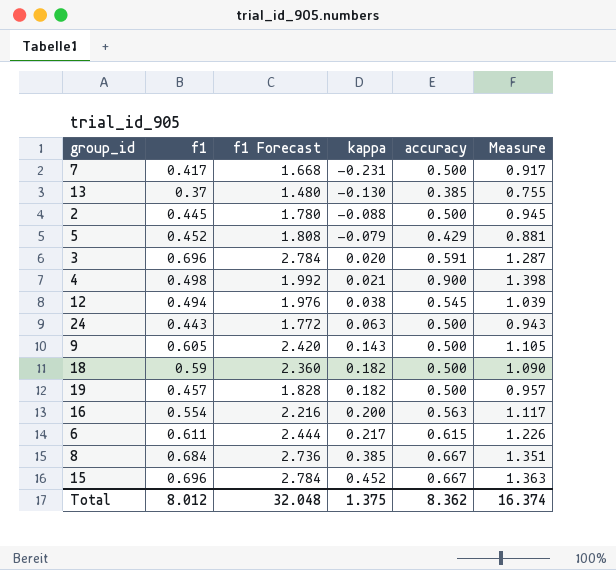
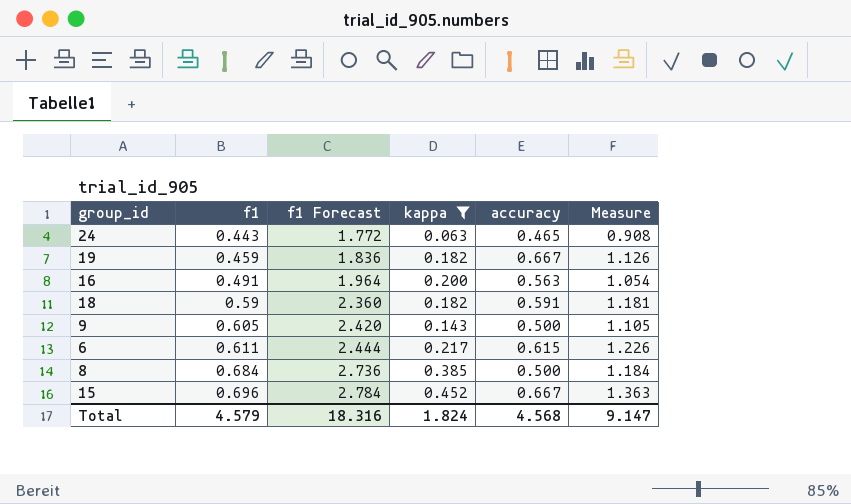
filter: none -> kappa >= 0.063
row order: kappa ascending -> f1 ascending
24 | accuracy: 0.500 -> 0.465
24 | Measure: 0.943 -> 0.908
19 | f1: 0.457 -> 0.459
19 | f1 Forecast: 1.828 -> 1.836
19 | accuracy: 0.500 -> 0.667
19 | Measure: 0.957 -> 1.126
16 | f1: 0.554 -> 0.491
16 | f1 Forecast: 2.216 -> 1.964
16 | Measure: 1.117 -> 1.054
18 | accuracy: 0.500 -> 0.591
18 | Measure: 1.090 -> 1.181
8 | accuracy: 0.667 -> 0.500
8 | Measure: 1.351 -> 1.184
Total | f1: 8.012 -> 4.579
Total | f1 Forecast: 32.048 -> 18.316
Total | kappa: 1.375 -> 1.824
Total | accuracy: 8.362 -> 4.568
Total | Measure: 16.374 -> 9.147

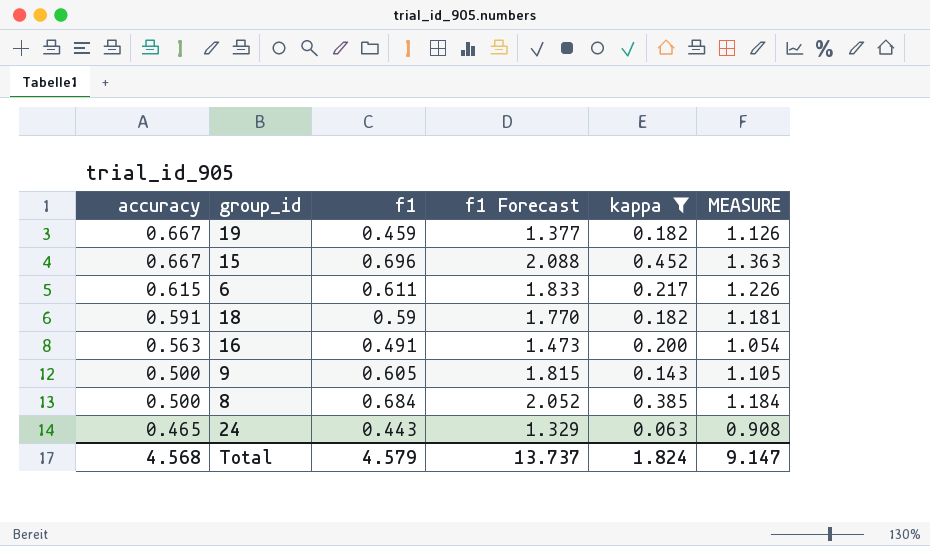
row order: f1 ascending -> accuracy descending
column accuracy | position: 5 -> 1
column f1 Forecast | formula: [f1] * 4 -> [f1] * 3
column name: Measure -> MEASURE
Total | f1 Forecast: 18.316 -> 13.737

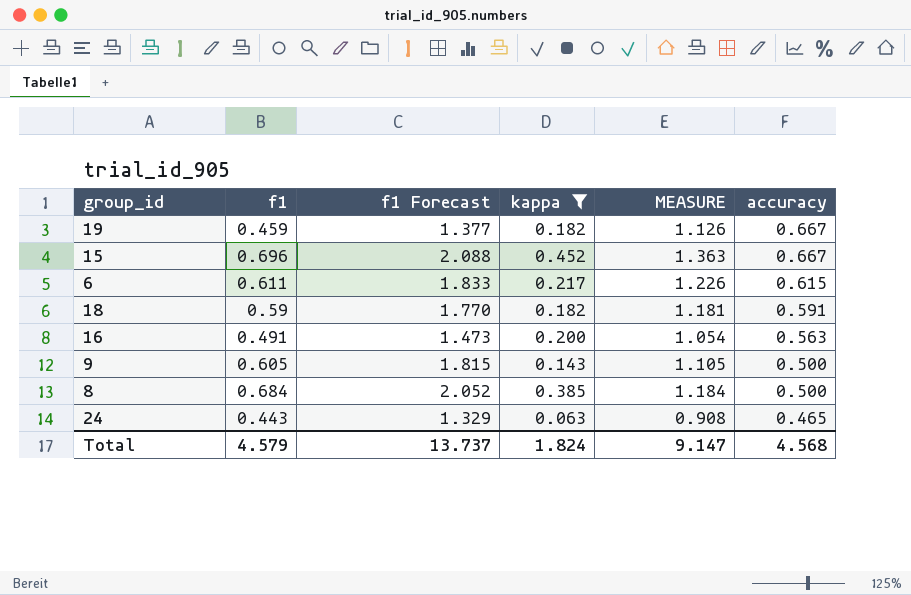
column accuracy | position: 1 -> 6

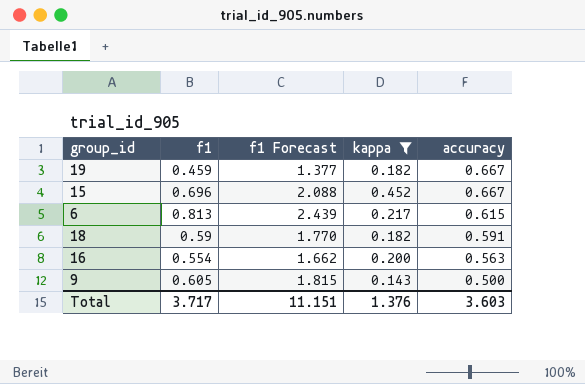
column MEASURE | formula: [f1] + [accuracy] -> none
row 8: 0.684 | 2.052 | 0.385 | 1.184 | 0.500 -> none
row 24: 0.443 | 1.329 | 0.063 | 0.908 | 0.465 -> none
6 | f1: 0.611 -> 0.813
6 | f1 Forecast: 1.833 -> 2.439
16 | f1: 0.491 -> 0.554
16 | f1 Forecast: 1.473 -> 1.662
Total | f1: 4.579 -> 3.717
Total | f1 Forecast: 13.737 -> 11.151
Total | kappa: 1.824 -> 1.376
Total | accuracy: 4.568 -> 3.603

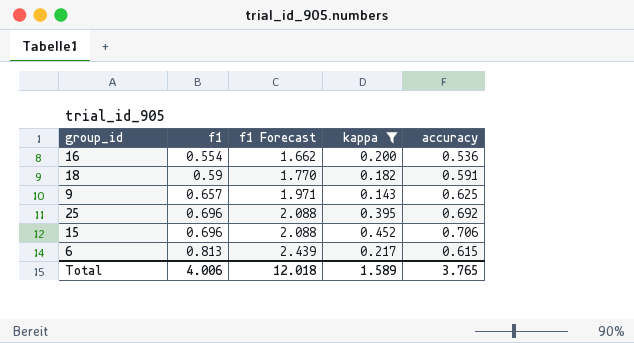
row order: accuracy descending -> f1 ascending
row 19: 0.459 | 1.377 | 0.182 | 0.667 -> none
16 | accuracy: 0.563 -> 0.536
9 | f1: 0.605 -> 0.657
9 | f1 Forecast: 1.815 -> 1.971
9 | accuracy: 0.500 -> 0.625
row 25: none -> 0.696 | 2.088 | 0.395 | 0.692
15 | accuracy: 0.667 -> 0.706
Total | f1: 3.717 -> 4.006
Total | f1 Forecast: 11.151 -> 12.018
Total | kappa: 1.376 -> 1.589
Total | accuracy: 3.603 -> 3.765

